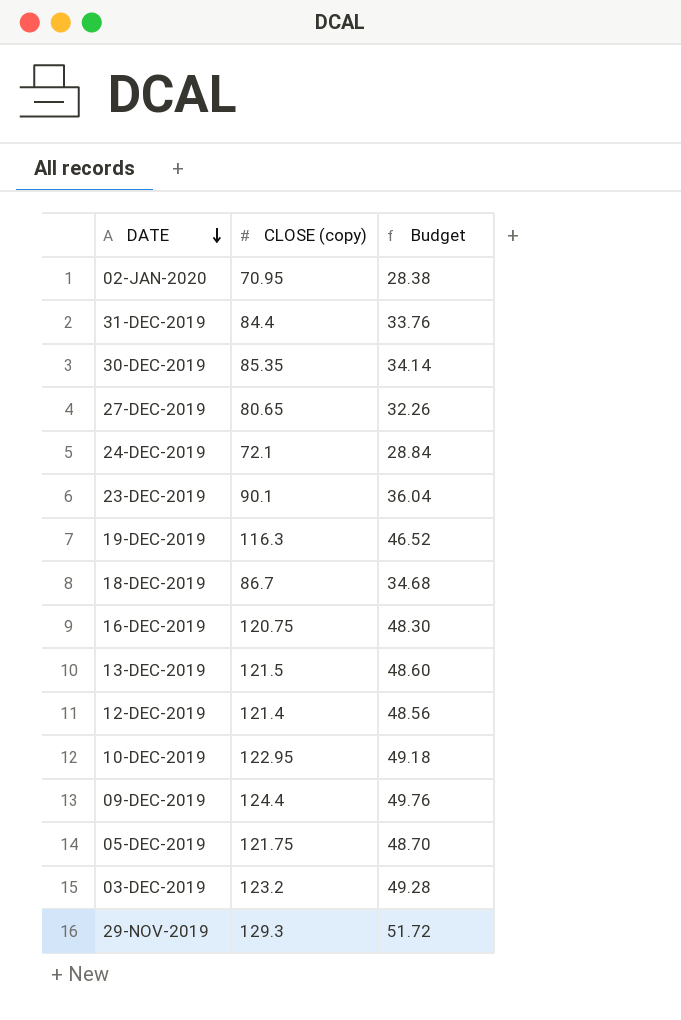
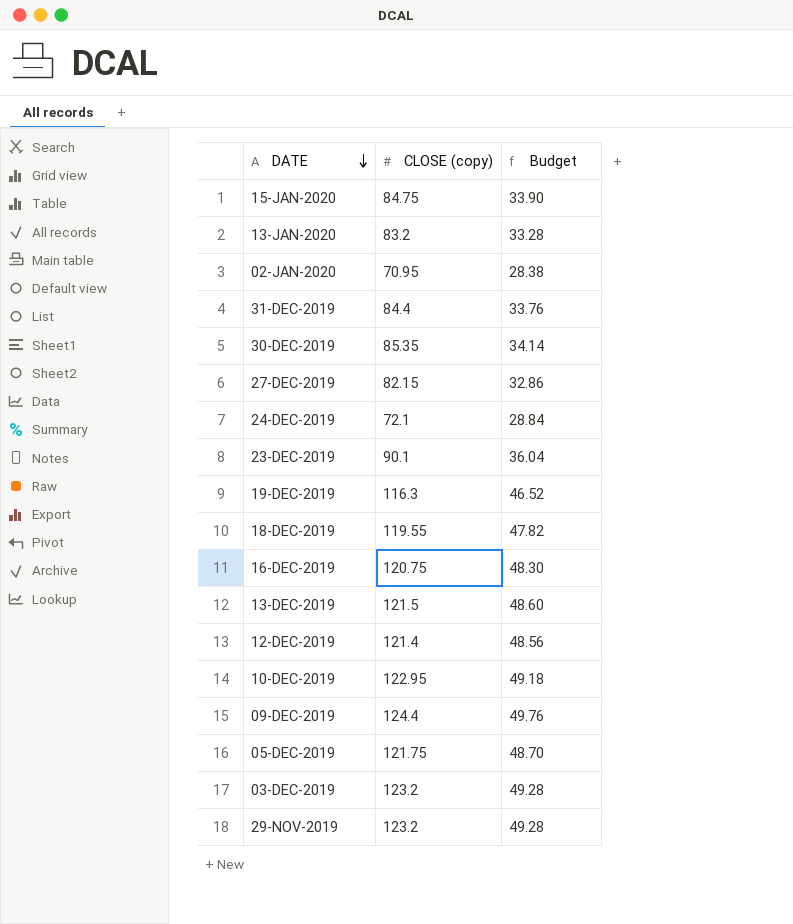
row 15-JAN-2020: none -> 84.75 | 33.90
row 13-JAN-2020: none -> 83.2 | 33.28
27-DEC-2019 | CLOSE (copy): 80.65 -> 82.15
27-DEC-2019 | Budget: 32.26 -> 32.86
18-DEC-2019 | CLOSE (copy): 86.7 -> 119.55
18-DEC-2019 | Budget: 34.68 -> 47.82
29-NOV-2019 | CLOSE (copy): 129.3 -> 123.2
29-NOV-2019 | Budget: 51.72 -> 49.28

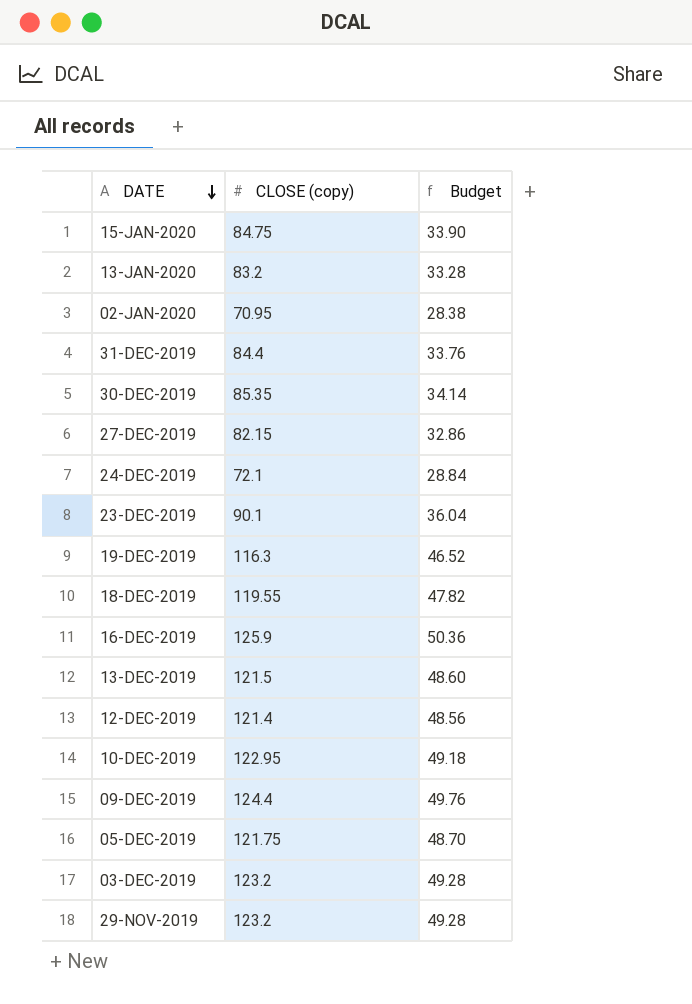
16-DEC-2019 | CLOSE (copy): 120.75 -> 125.9
16-DEC-2019 | Budget: 48.30 -> 50.36

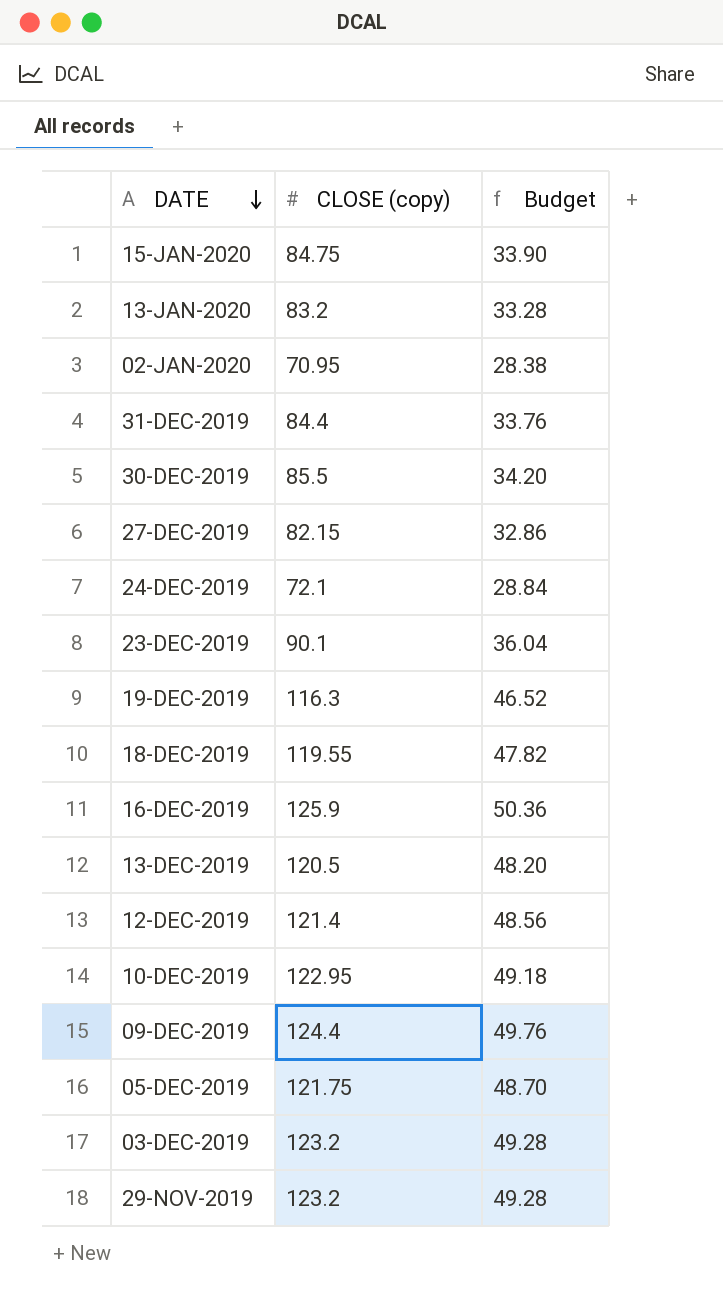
30-DEC-2019 | CLOSE (copy): 85.35 -> 85.5
30-DEC-2019 | Budget: 34.14 -> 34.20
13-DEC-2019 | CLOSE (copy): 121.5 -> 120.5
13-DEC-2019 | Budget: 48.60 -> 48.20

